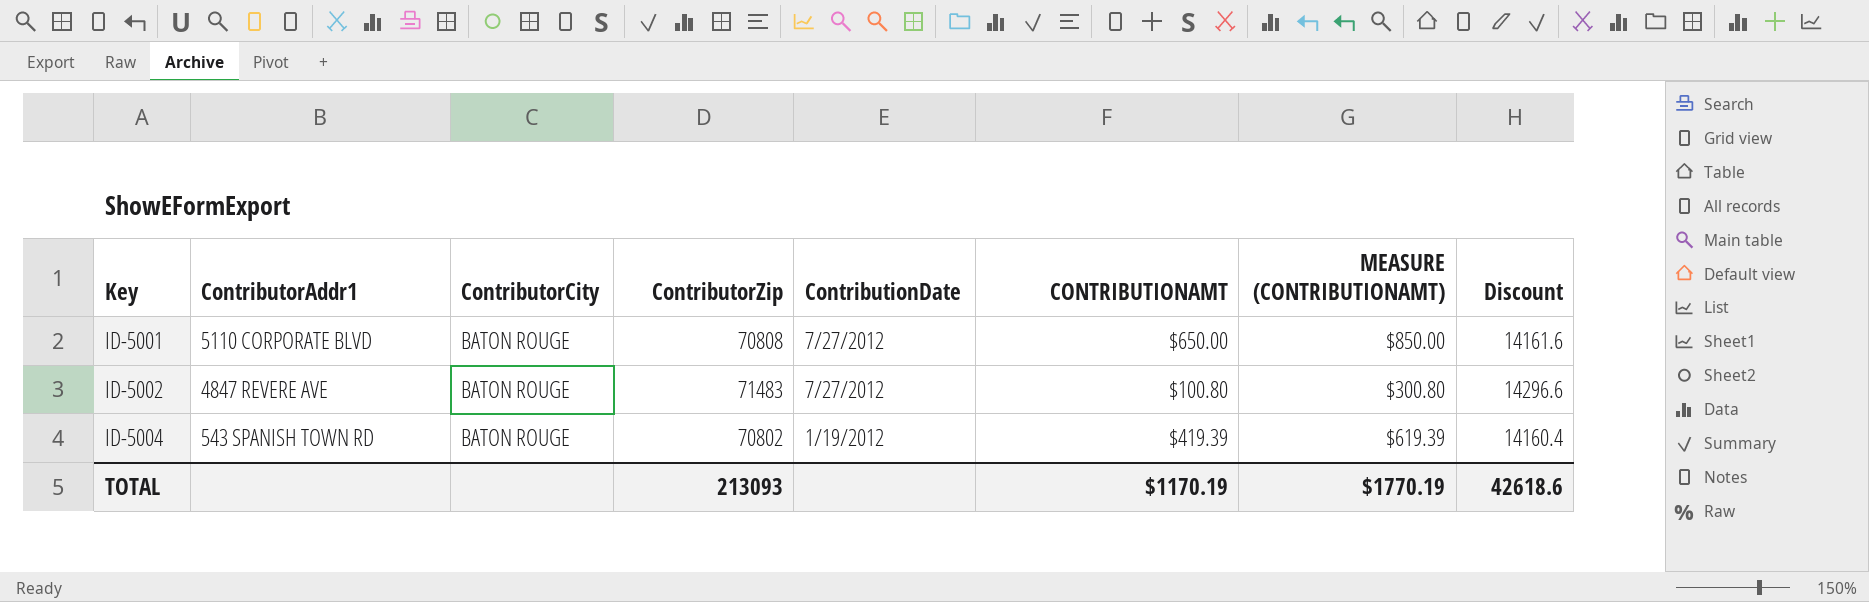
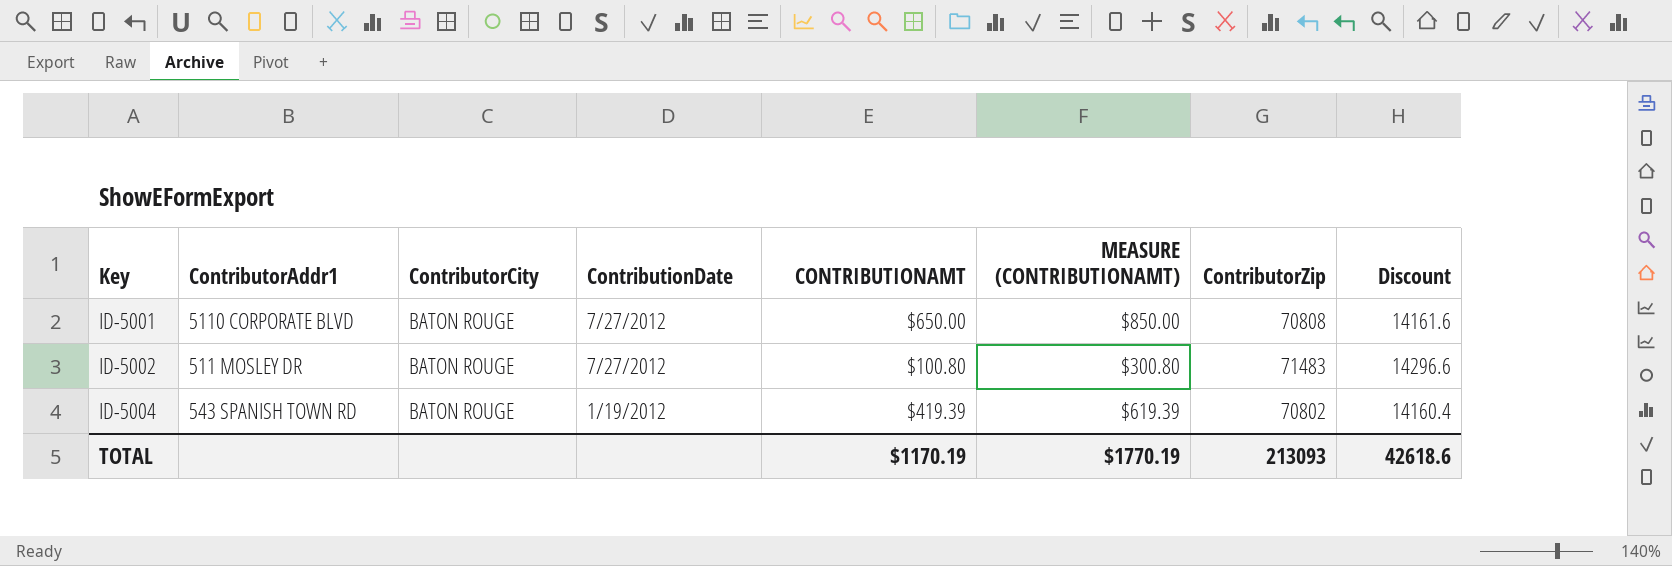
column ContributorZip | position: 4 -> 7
ID-5002 | ContributorAddr1: 4847 REVERE AVE -> 511 MOSLEY DR

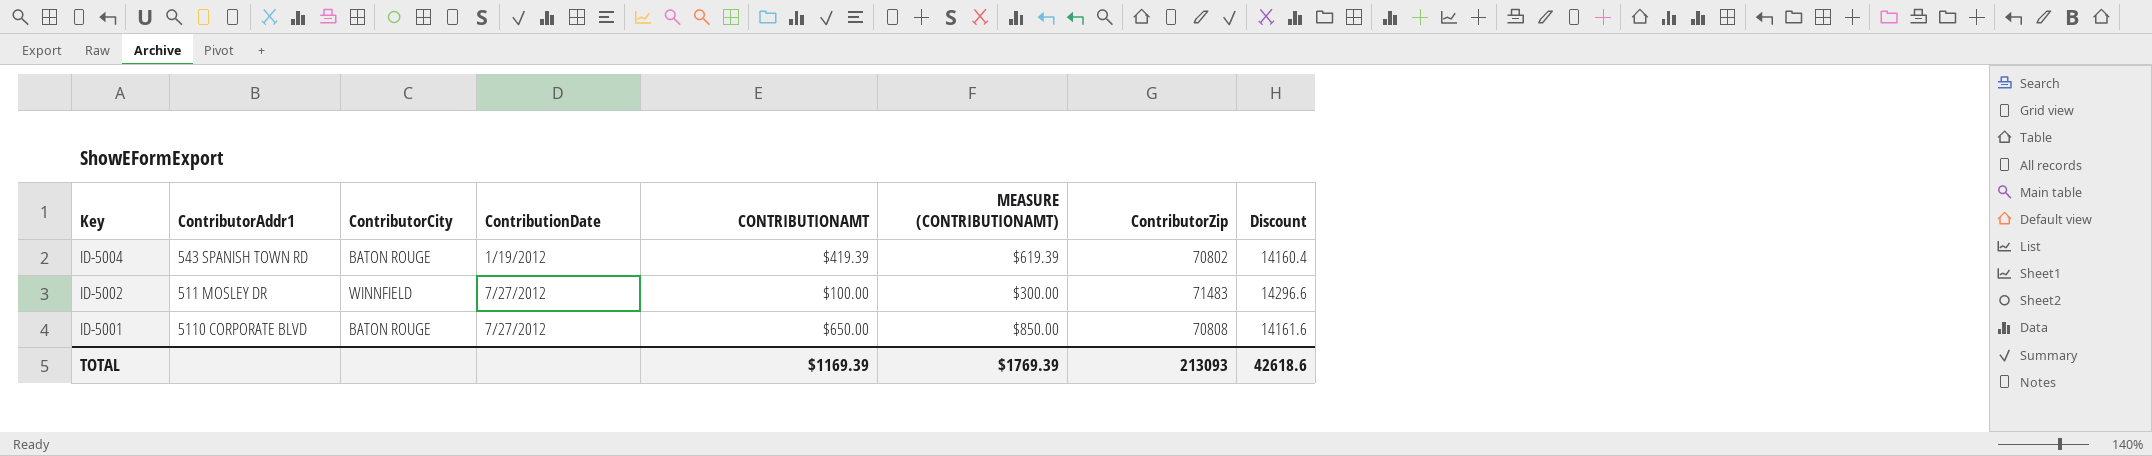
row order: Key ascending -> Key descending
ID-5002 | ContributorCity: BATON ROUGE -> WINNFIELD
ID-5002 | CONTRIBUTIONAMT: $100.80 -> $100.00
ID-5002 | MEASURE (CONTRIBUTIONAMT): $300.80 -> $300.00
TOTAL | CONTRIBUTIONAMT: $1170.19 -> $1169.39
TOTAL | MEASURE (CONTRIBUTIONAMT): $1770.19 -> $1769.39

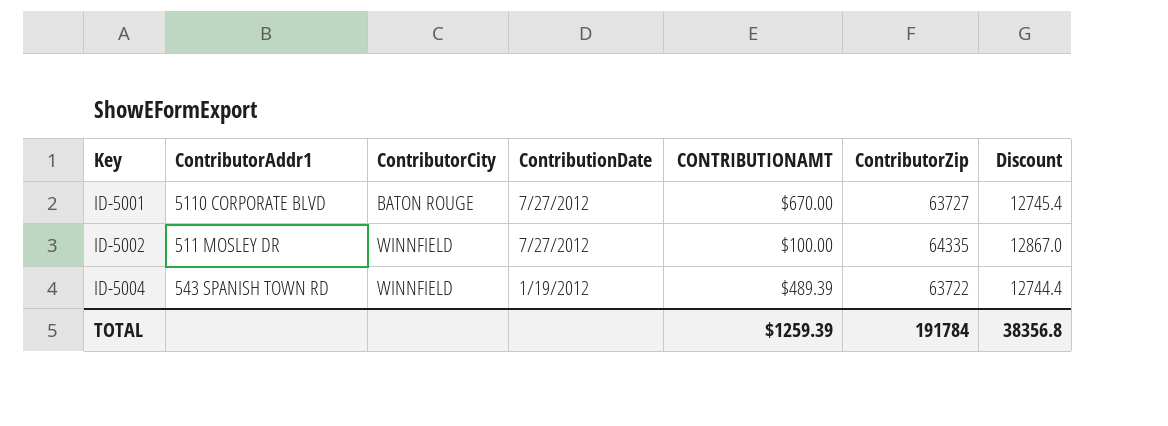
row order: Key descending -> Key ascending
column MEASURE (CONTRIBUTIONAMT) | formula: [CONTRIBUTIONAMT] + 200 -> none
ID-5001 | CONTRIBUTIONAMT: $650.00 -> $670.00
ID-5001 | ContributorZip: 70808 -> 63727
ID-5001 | Discount: 14161.6 -> 12745.4
ID-5002 | ContributorZip: 71483 -> 64335
ID-5002 | Discount: 14296.6 -> 12867.0
ID-5004 | ContributorCity: BATON ROUGE -> WINNFIELD
ID-5004 | CONTRIBUTIONAMT: $419.39 -> $489.39
ID-5004 | ContributorZip: 70802 -> 63722
ID-5004 | Discount: 14160.4 -> 12744.4
TOTAL | CONTRIBUTIONAMT: $1169.39 -> $1259.39
TOTAL | ContributorZip: 213093 -> 191784
TOTAL | Discount: 42618.6 -> 38356.8

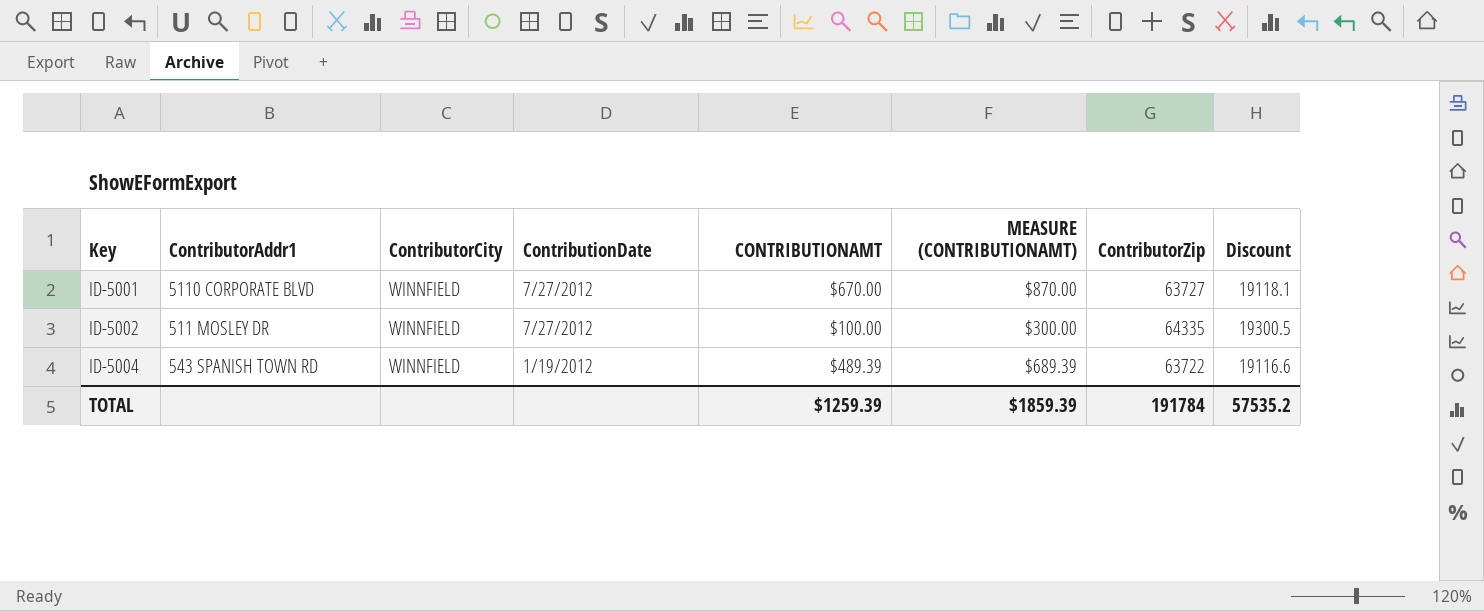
column MEASURE (CONTRIBUTIONAMT) | formula: none -> [CONTRIBUTIONAMT] + 200
column Discount | formula: [ContributorZip] * 0.2 -> [ContributorZip] * 0.3
ID-5001 | ContributorCity: BATON ROUGE -> WINNFIELD
TOTAL | Discount: 38356.8 -> 57535.2

